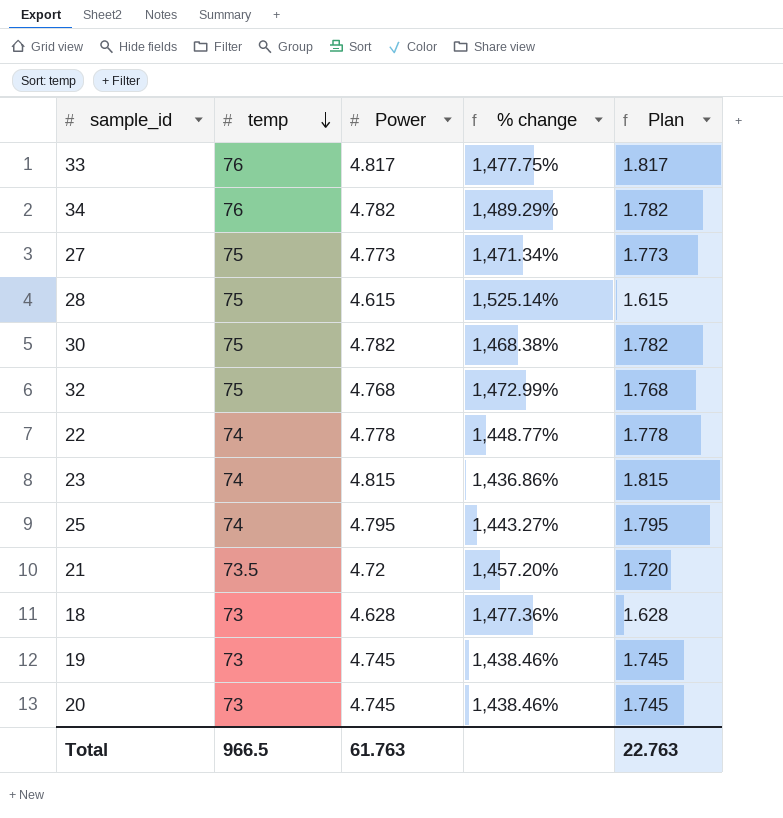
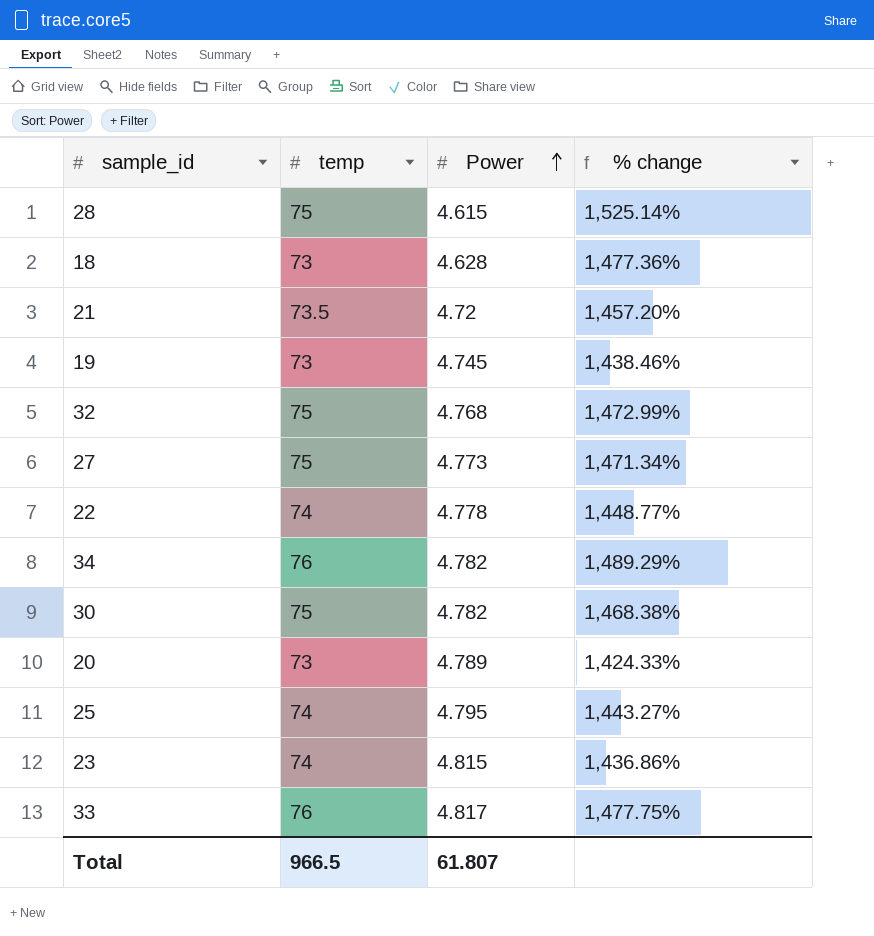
row order: temp descending -> Power ascending
column Plan | formula: [Power] - 3 -> none
20 | Power: 4.745 -> 4.789
20 | % change: 1,438.46% -> 1,424.33%
Total | Power: 61.763 -> 61.807

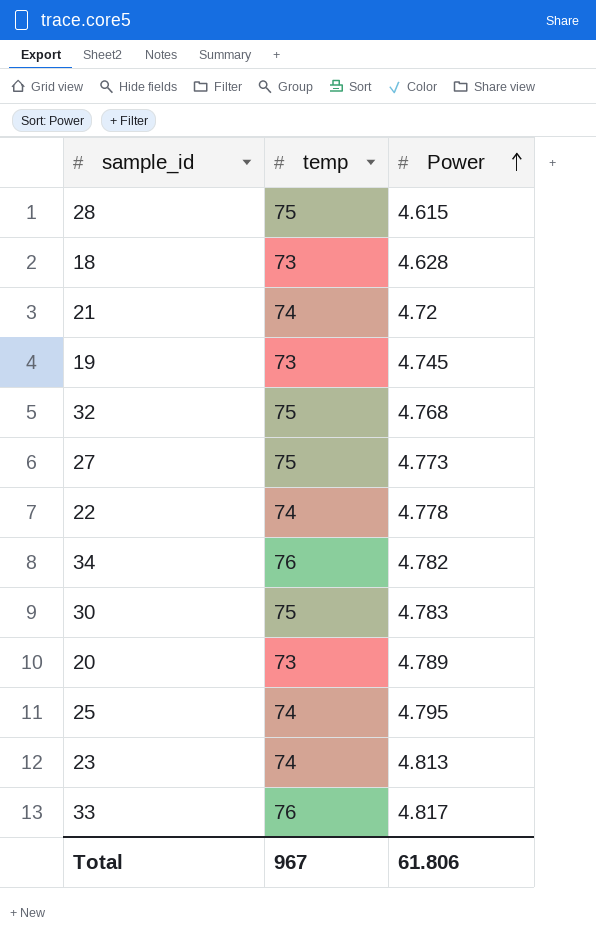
column % change | formula: ([temp] - [Power]) / [Power] -> none
21 | temp: 73.5 -> 74
30 | Power: 4.782 -> 4.783
23 | Power: 4.815 -> 4.813
Total | temp: 966.5 -> 967
Total | Power: 61.807 -> 61.806

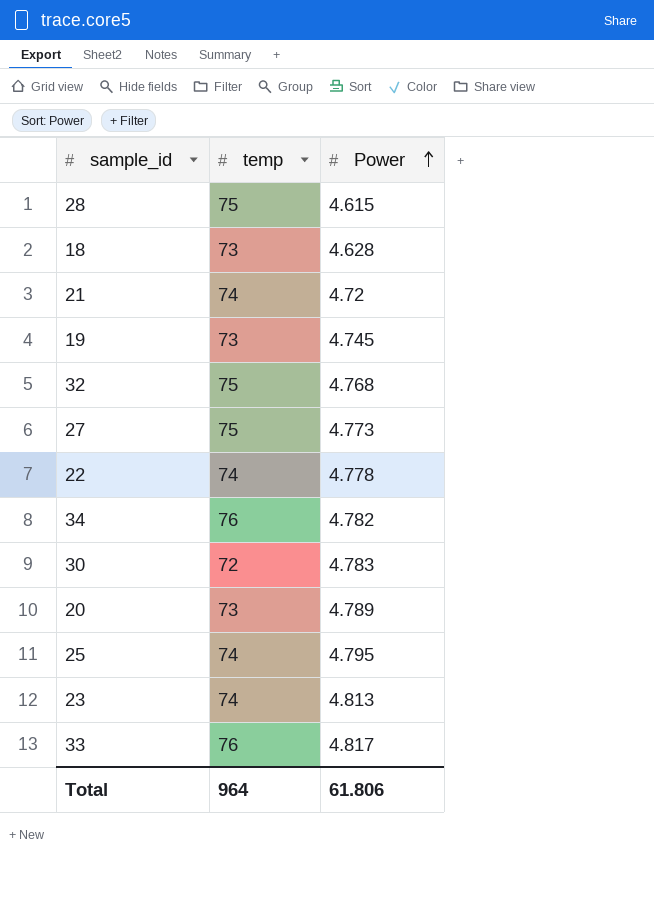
30 | temp: 75 -> 72
Total | temp: 967 -> 964

